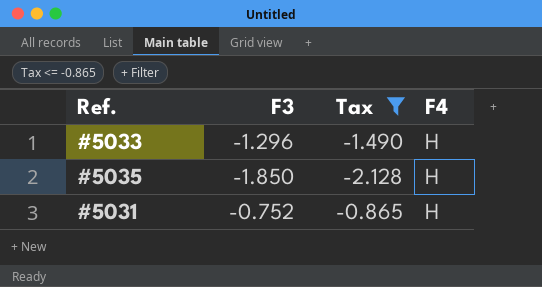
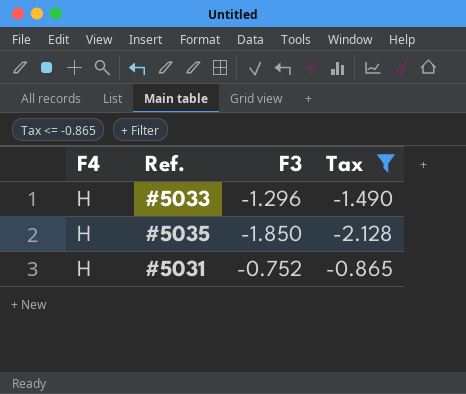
column F4 | position: 4 -> 1

